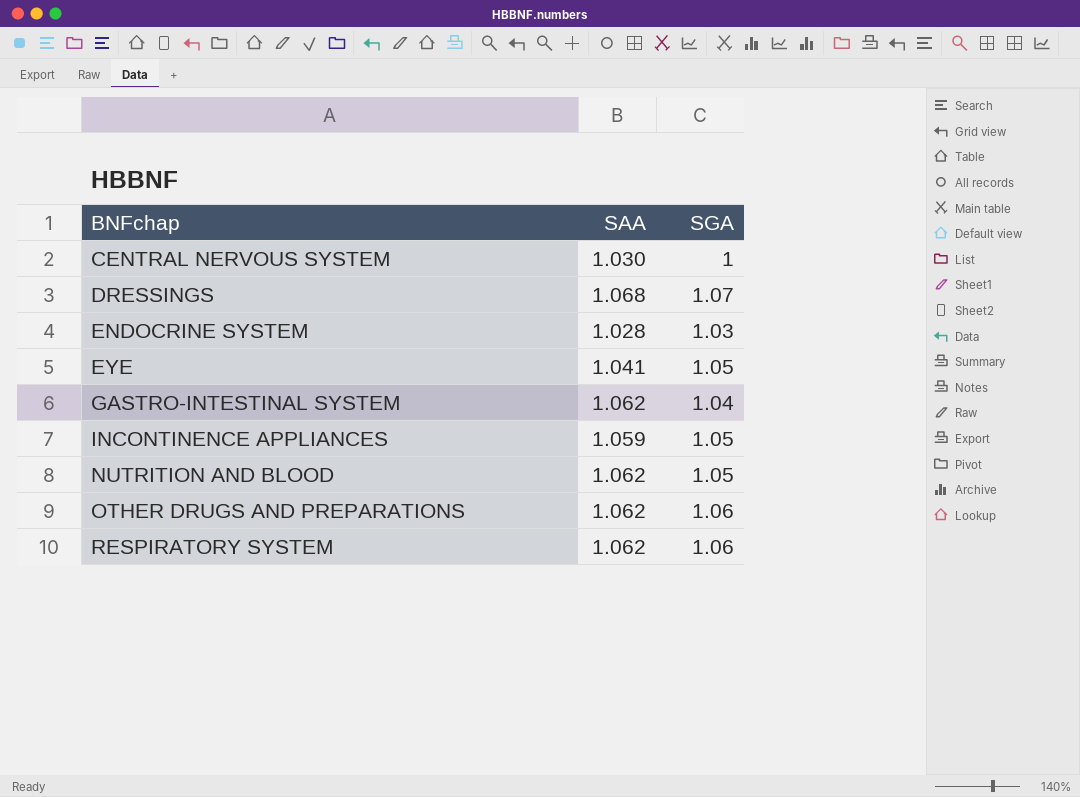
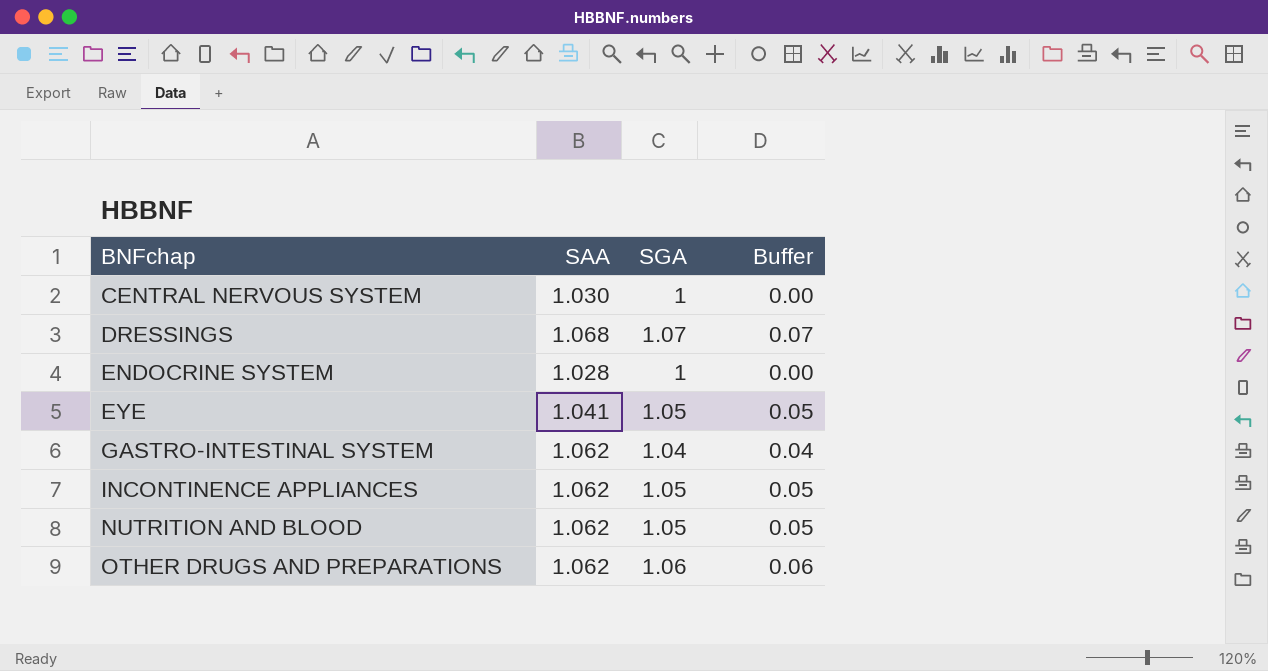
column Buffer | formula: none -> [SGA] - 1
row RESPIRATORY SYSTEM: 1.062 | 1.06 -> none
ENDOCRINE SYSTEM | SGA: 1.03 -> 1
INCONTINENCE APPLIANCES | SAA: 1.059 -> 1.062

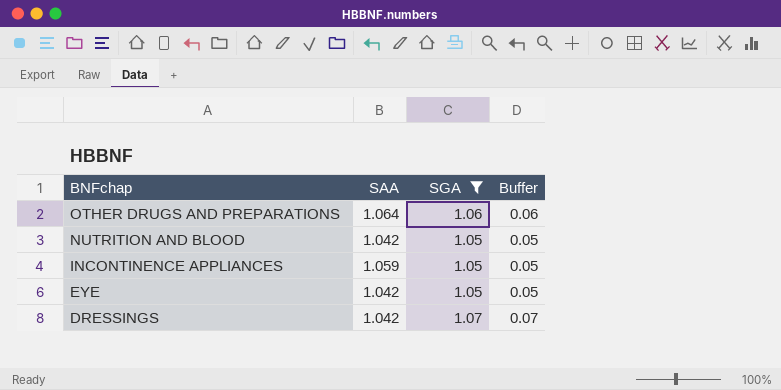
filter: none -> SGA >= 1.05
row order: BNFchap ascending -> BNFchap descending
OTHER DRUGS AND PREPARATIONS | SAA: 1.062 -> 1.064
NUTRITION AND BLOOD | SAA: 1.062 -> 1.042
INCONTINENCE APPLIANCES | SAA: 1.062 -> 1.059
EYE | SAA: 1.041 -> 1.042
DRESSINGS | SAA: 1.068 -> 1.042

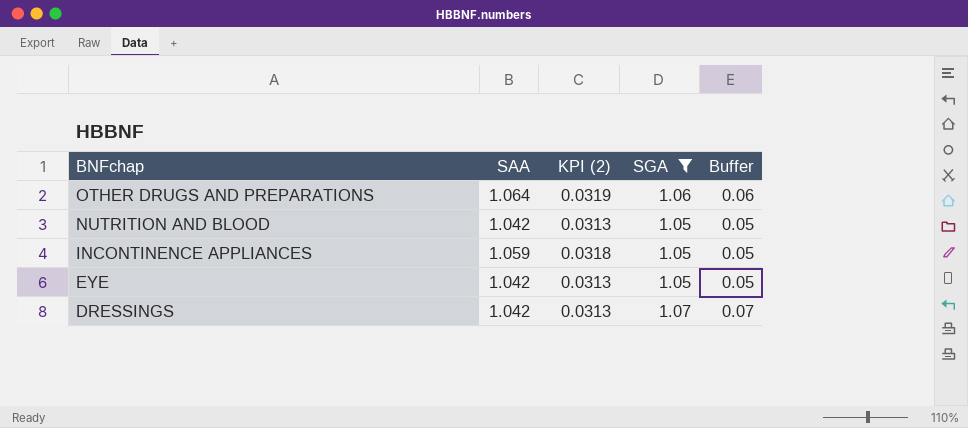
column KPI (2) | formula: none -> [SAA] * 0.03

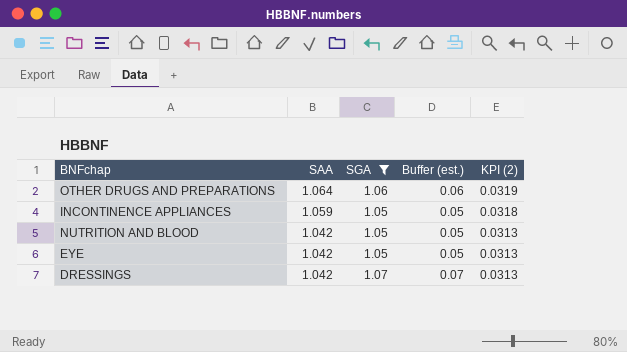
row order: BNFchap descending -> SAA descending
column name: Buffer -> Buffer (est.)
column KPI (2) | position: 3 -> 5

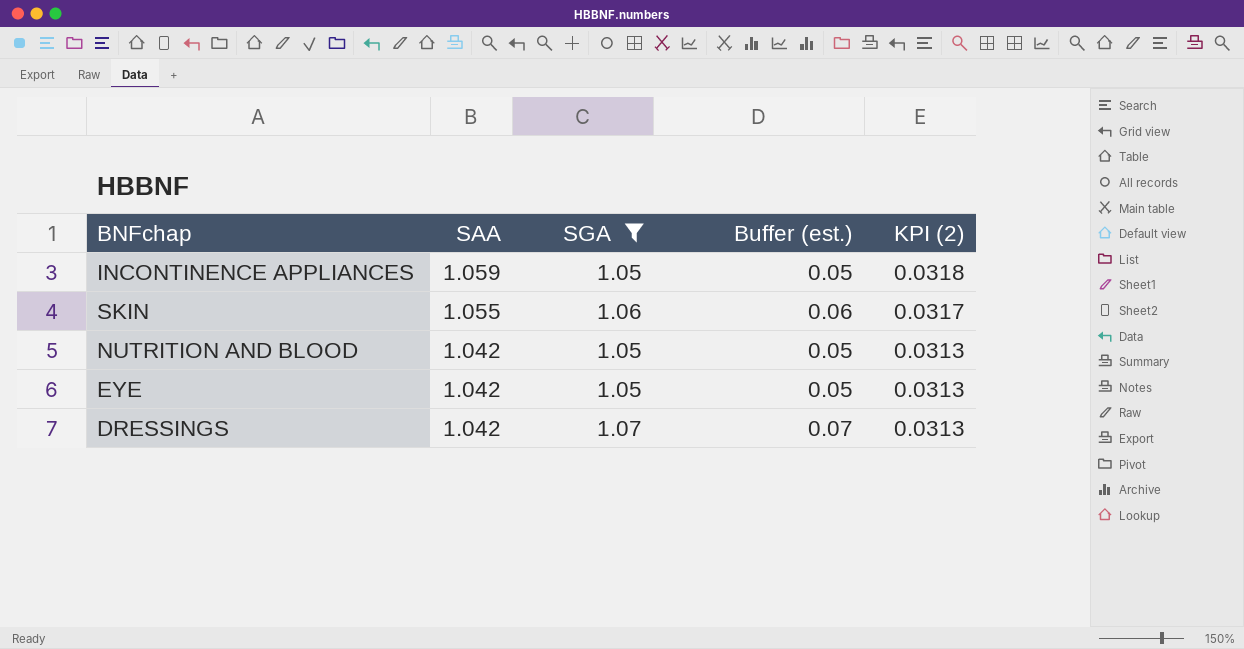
row OTHER DRUGS AND PREPARATIONS: 1.064 | 1.06 | 0.06 | 0.0319 -> none
row SKIN: none -> 1.055 | 1.06 | 0.06 | 0.0317

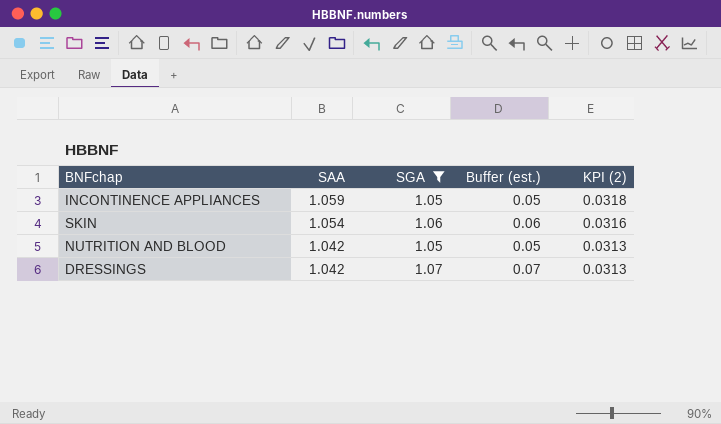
row EYE: 1.042 | 1.05 | 0.05 | 0.0313 -> none
SKIN | SAA: 1.055 -> 1.054
SKIN | KPI (2): 0.0317 -> 0.0316

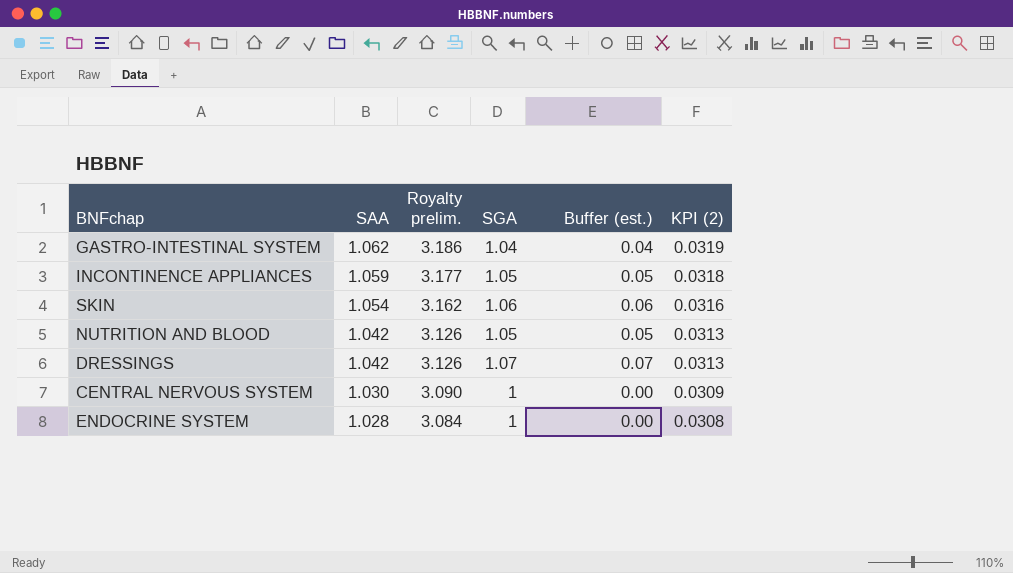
filter: SGA >= 1.05 -> none
column Royalty prelim. | formula: none -> [SAA] * 3

